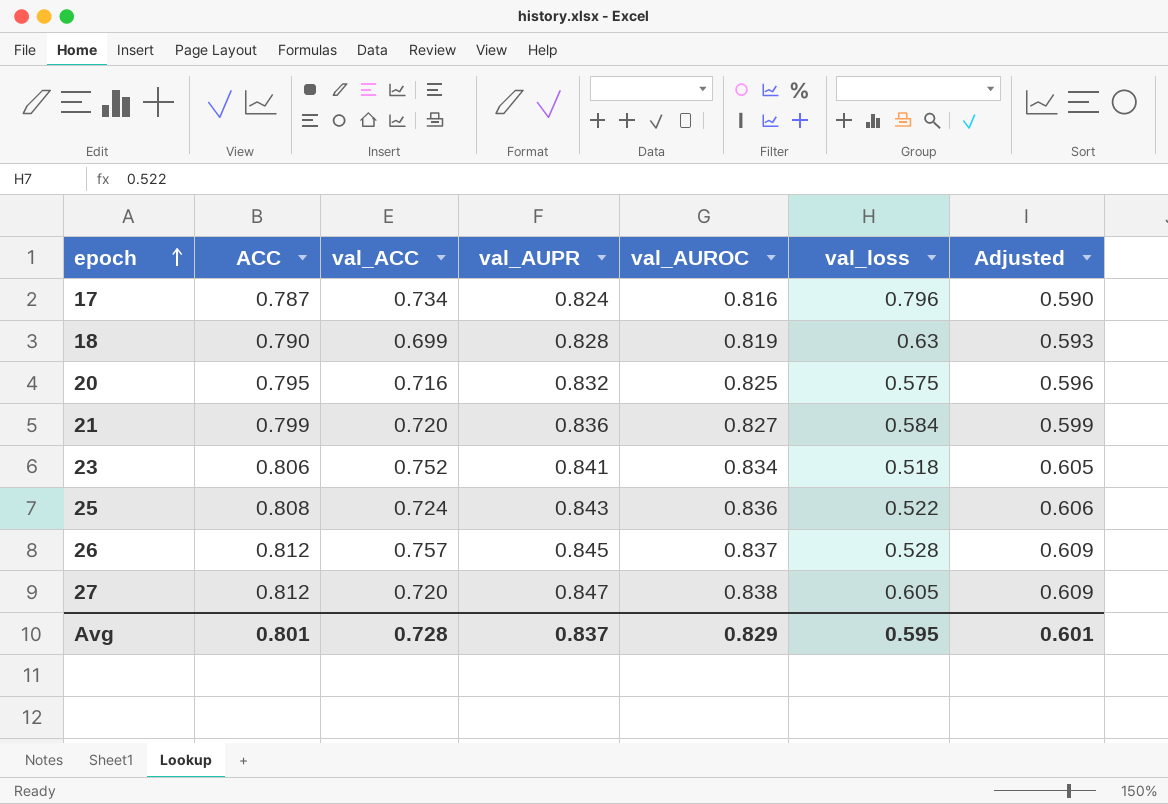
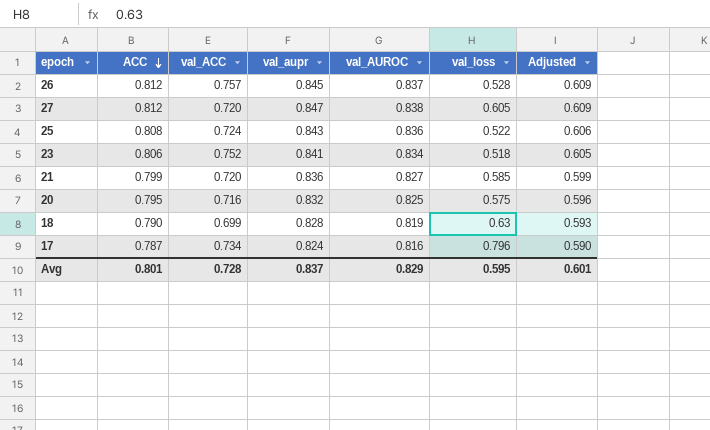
row order: epoch ascending -> ACC descending
column name: val_AUPR -> val_aupr
21 | val_loss: 0.584 -> 0.585

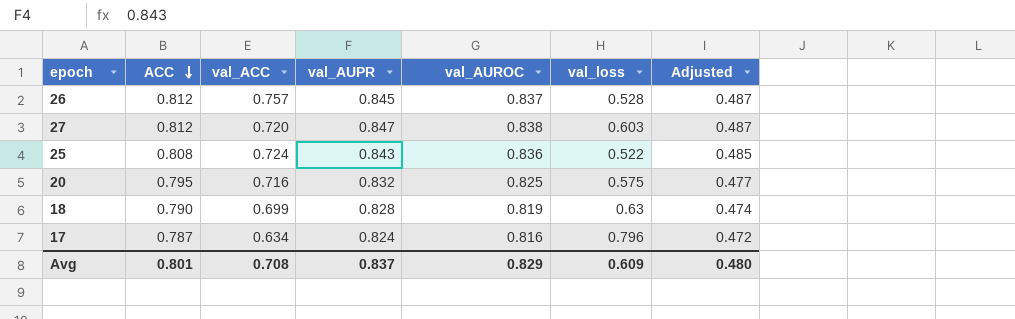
column name: val_aupr -> val_AUPR
column Adjusted | formula: [ACC] * 0.75 -> [ACC] * 0.6
row 23: 0.806 | 0.752 | 0.841 | 0.834 | 0.518 | 0.605 -> none
row 21: 0.799 | 0.720 | 0.836 | 0.827 | 0.585 | 0.599 -> none
27 | val_loss: 0.605 -> 0.603
17 | val_ACC: 0.734 -> 0.634
Avg | val_ACC: 0.728 -> 0.708
Avg | val_loss: 0.595 -> 0.609
Avg | Adjusted: 0.601 -> 0.480

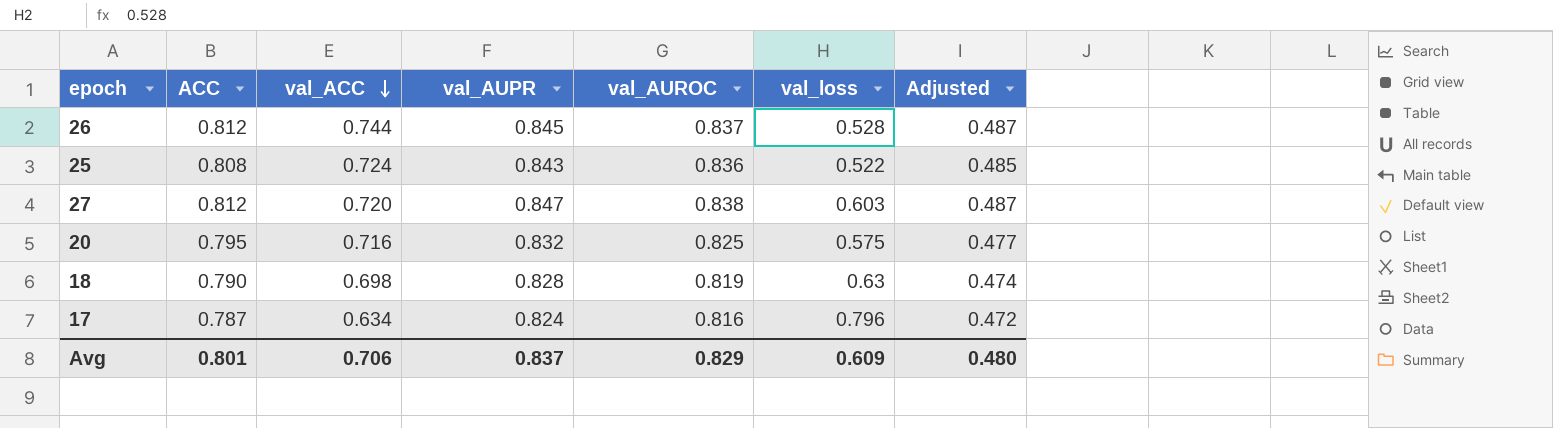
row order: ACC descending -> val_ACC descending
26 | val_ACC: 0.757 -> 0.744
18 | val_ACC: 0.699 -> 0.698
Avg | val_ACC: 0.708 -> 0.706

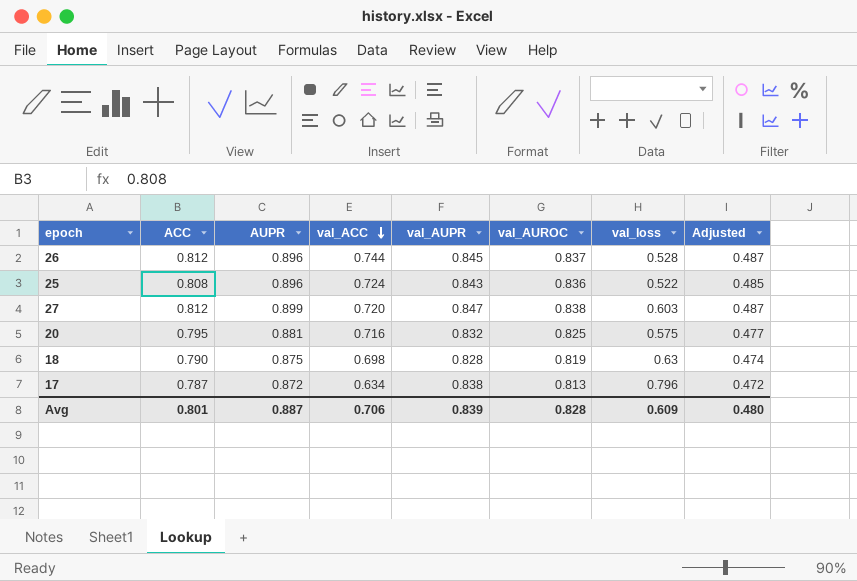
column AUPR | position: none -> 3
17 | val_AUPR: 0.824 -> 0.838
17 | val_AUROC: 0.816 -> 0.813
Avg | val_AUPR: 0.837 -> 0.839
Avg | val_AUROC: 0.829 -> 0.828

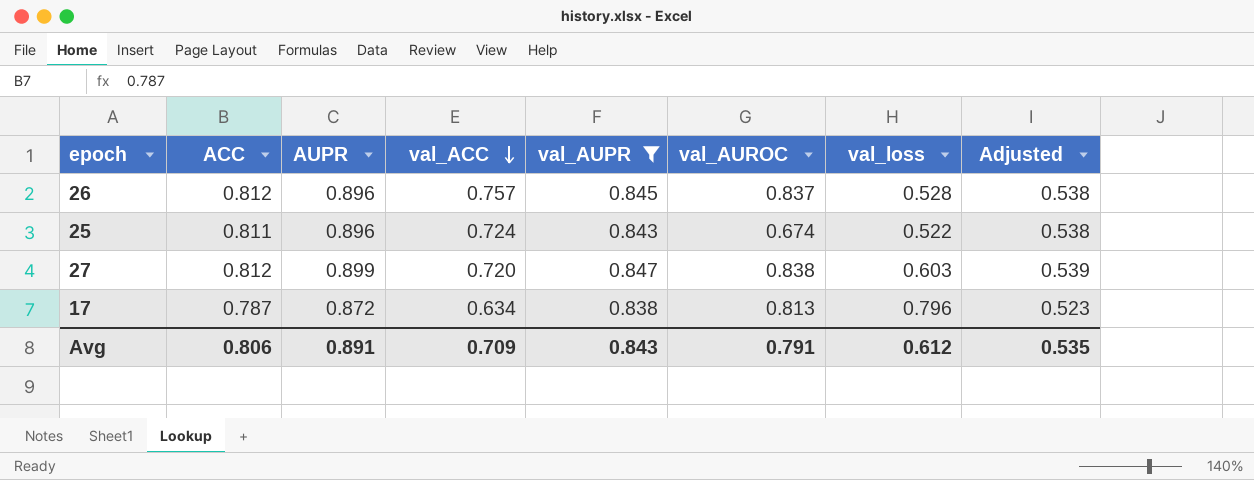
filter: none -> val_AUPR >= 0.838
column Adjusted | formula: [ACC] * 0.6 -> [AUPR] * 0.6
26 | val_ACC: 0.744 -> 0.757
25 | ACC: 0.808 -> 0.811
25 | val_AUROC: 0.836 -> 0.674
Avg | ACC: 0.801 -> 0.806
Avg | AUPR: 0.887 -> 0.891
Avg | val_ACC: 0.706 -> 0.709
Avg | val_AUPR: 0.839 -> 0.843
Avg | val_AUROC: 0.828 -> 0.791
Avg | val_loss: 0.609 -> 0.612
Avg | Adjusted: 0.480 -> 0.535

